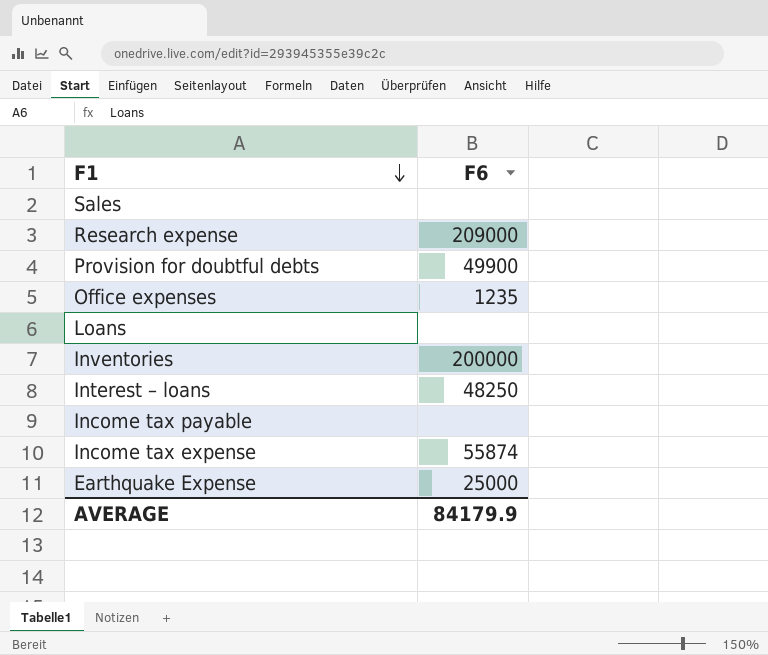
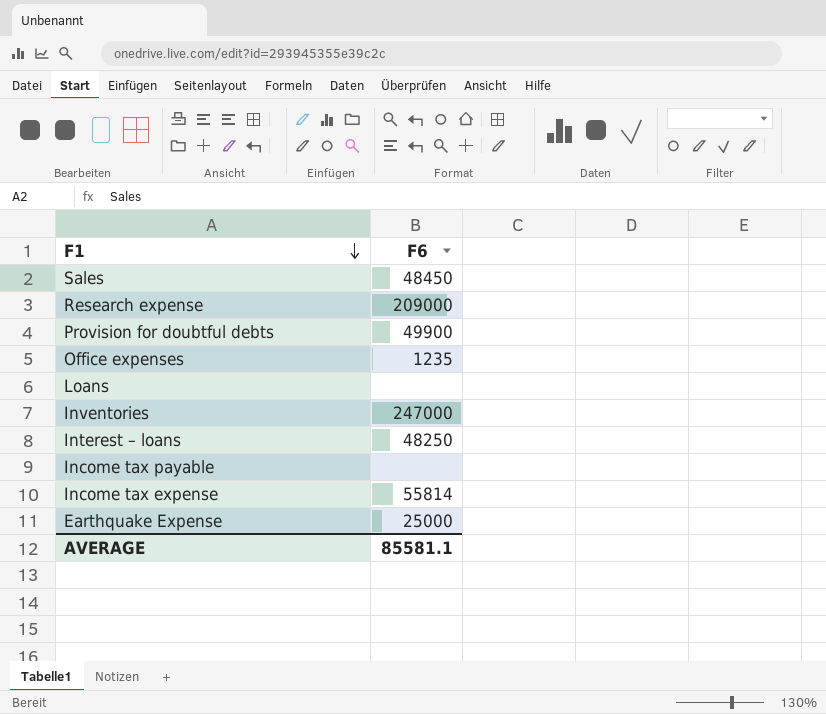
Sales | F6: none -> 48450
Inventories | F6: 200000 -> 247000
Income tax expense | F6: 55874 -> 55814
AVERAGE | F6: 84179.9 -> 85581.1

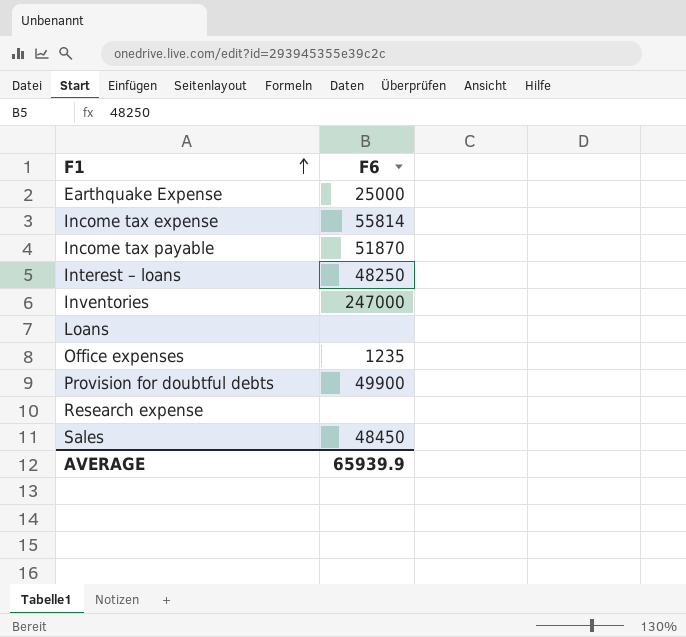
row order: F1 descending -> F1 ascending
Income tax payable | F6: none -> 51870
Research expense | F6: 209000 -> none
AVERAGE | F6: 85581.1 -> 65939.9

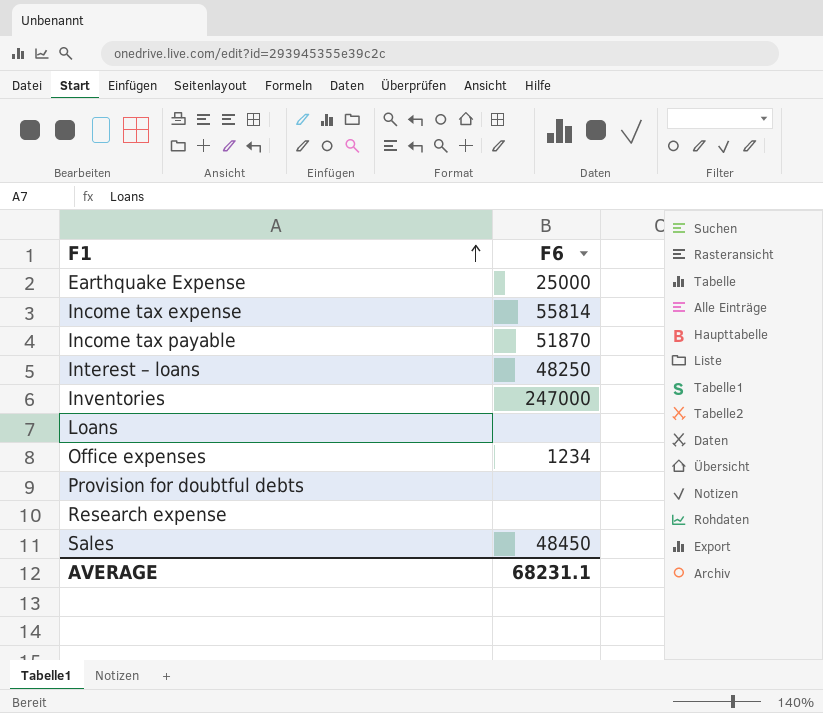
Office expenses | F6: 1235 -> 1234
Provision for doubtful debts | F6: 49900 -> none
AVERAGE | F6: 65939.9 -> 68231.1

